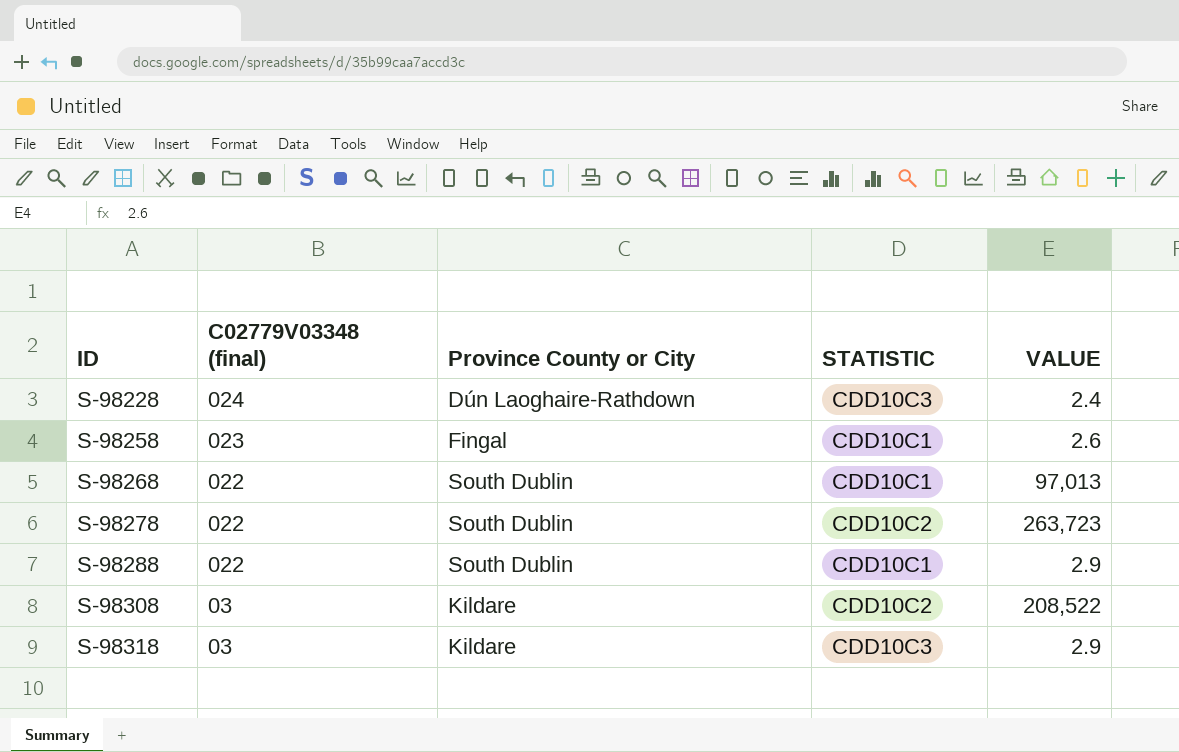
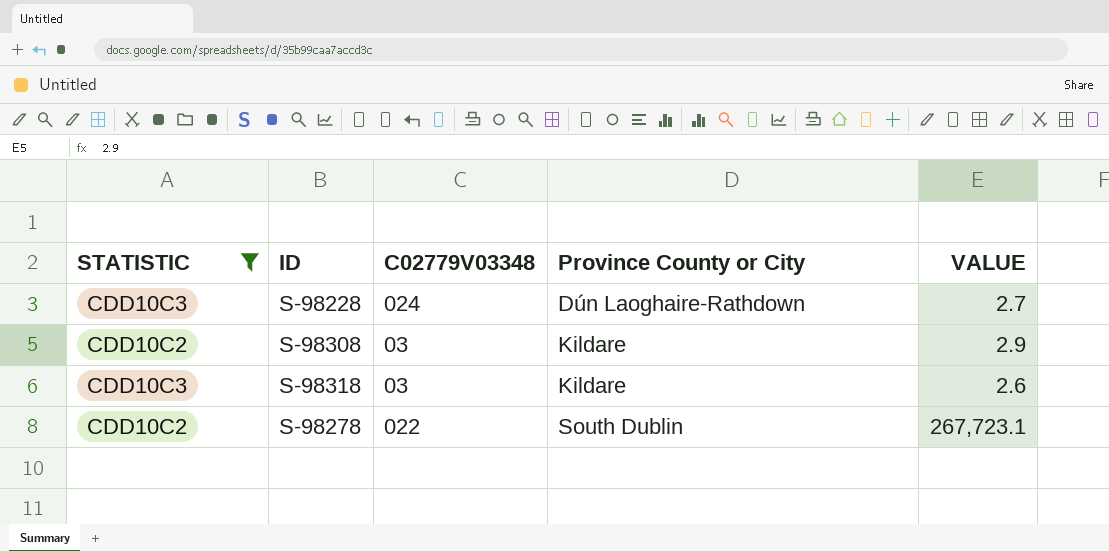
filter: none -> STATISTIC != CDD10C1
row order: ID ascending -> Province County or City ascending
column STATISTIC | position: 4 -> 1
column name: C02779V03348 (final) -> C02779V03348
S-98228 | VALUE: 2.4 -> 2.7
S-98308 | VALUE: 208,522 -> 2.9
S-98318 | VALUE: 2.9 -> 2.6
S-98278 | VALUE: 263,723 -> 267,723.1

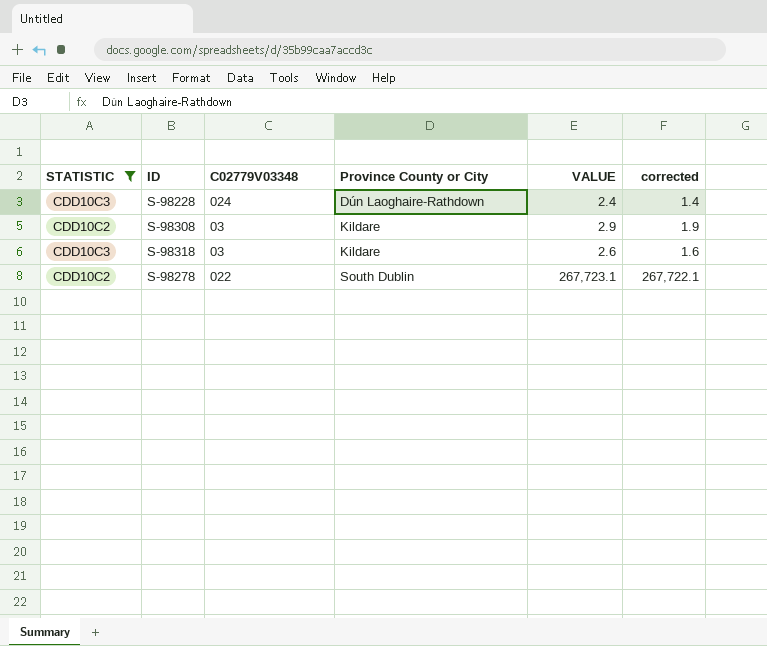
column corrected | formula: none -> [VALUE] - 1
S-98228 | VALUE: 2.7 -> 2.4

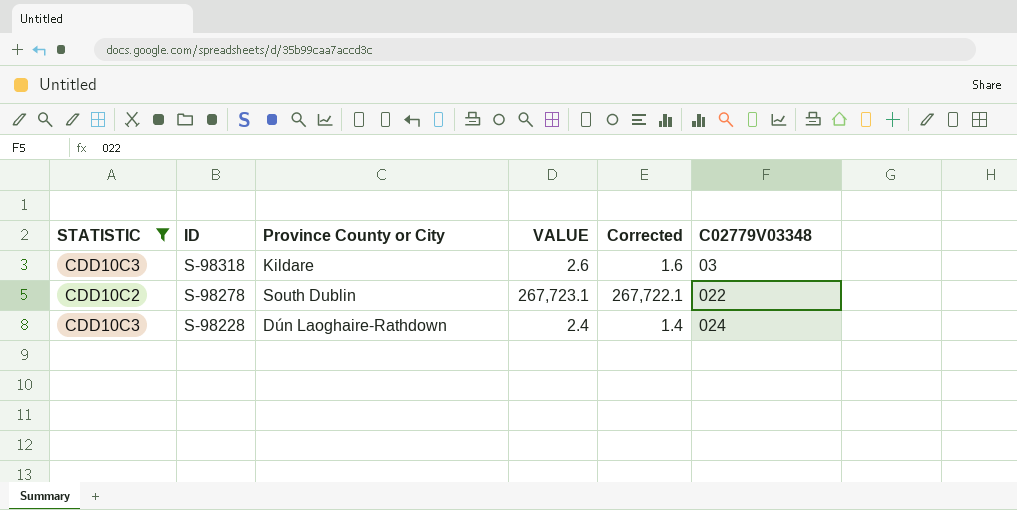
row order: Province County or City ascending -> ID descending
column name: corrected -> Corrected
column C02779V03348 | position: 3 -> 6
row S-98308: CDD10C2 | 03 | Kildare | 2.9 | 1.9 -> none

